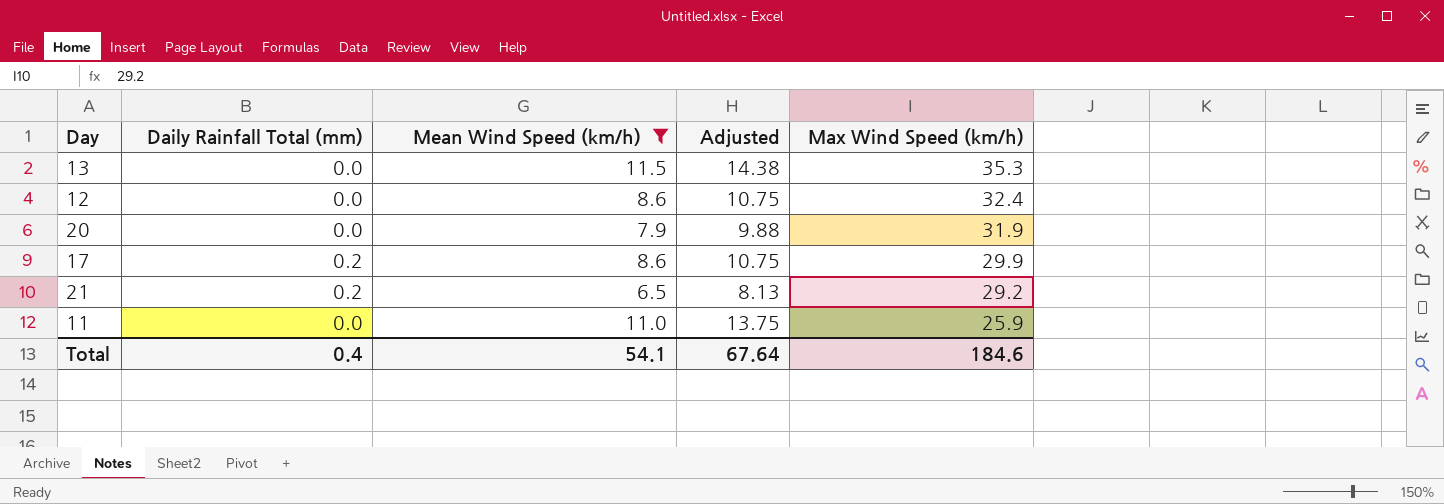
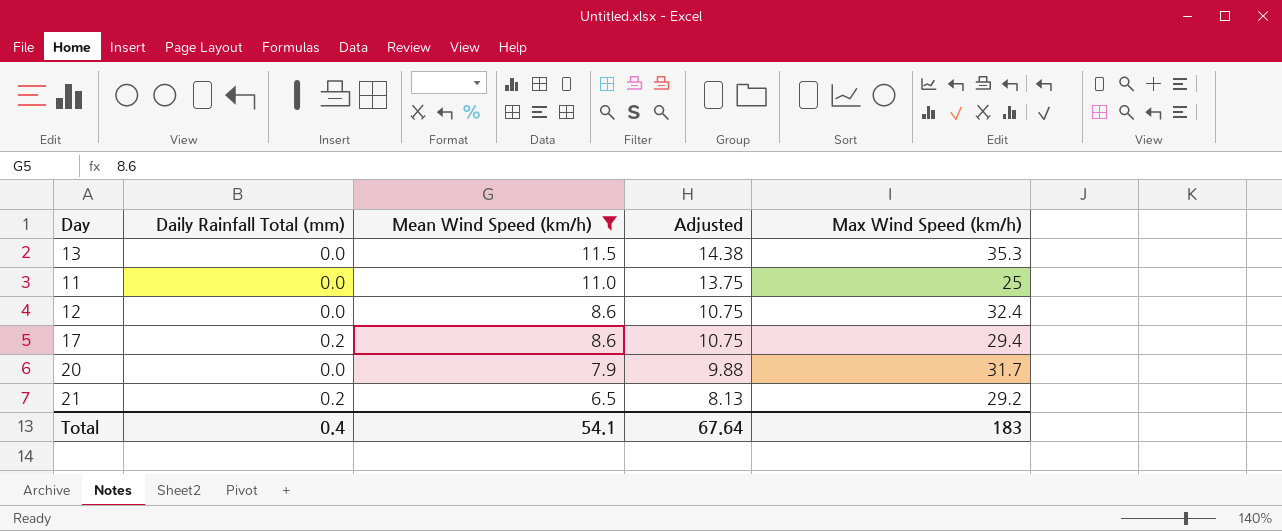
row order: Max Wind Speed (km/h) descending -> Mean Wind Speed (km/h) descending
11 | Max Wind Speed (km/h): 25.9 -> 25
17 | Max Wind Speed (km/h): 29.9 -> 29.4
20 | Max Wind Speed (km/h): 31.9 -> 31.7
Total | Max Wind Speed (km/h): 184.6 -> 183

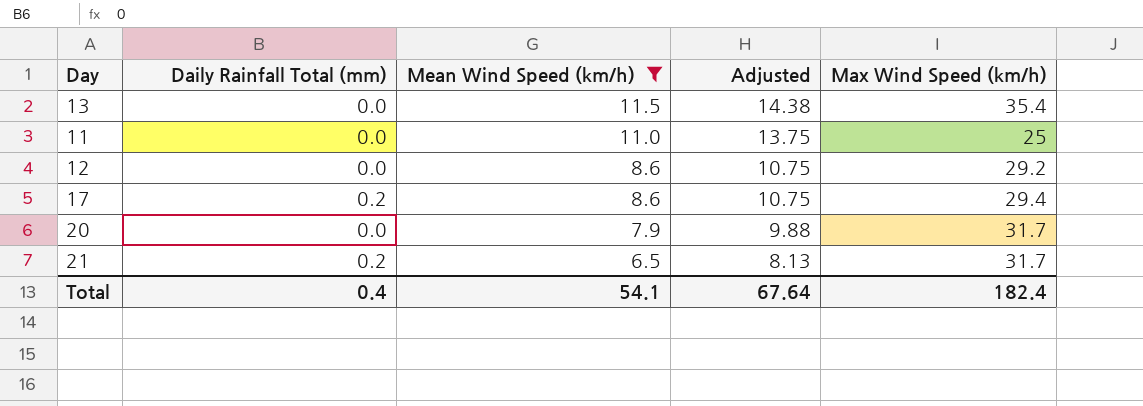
13 | Max Wind Speed (km/h): 35.3 -> 35.4
12 | Max Wind Speed (km/h): 32.4 -> 29.2
21 | Max Wind Speed (km/h): 29.2 -> 31.7
Total | Max Wind Speed (km/h): 183 -> 182.4

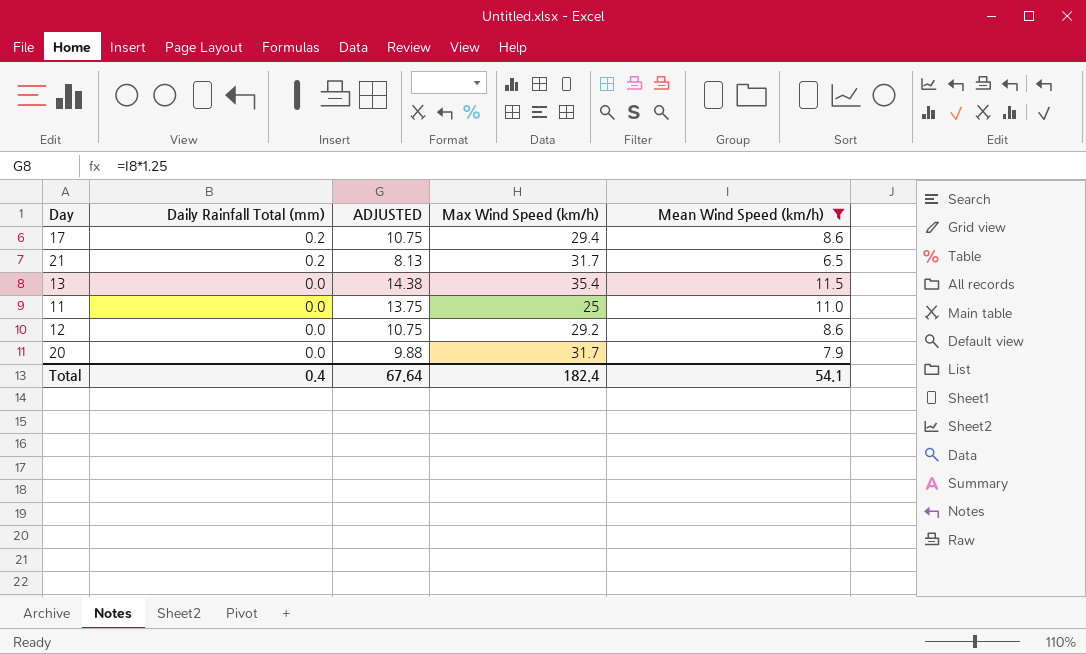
row order: Mean Wind Speed (km/h) descending -> Daily Rainfall Total (mm) descending
column name: Adjusted -> ADJUSTED
column Mean Wind Speed (km/h) | position: 3 -> 5

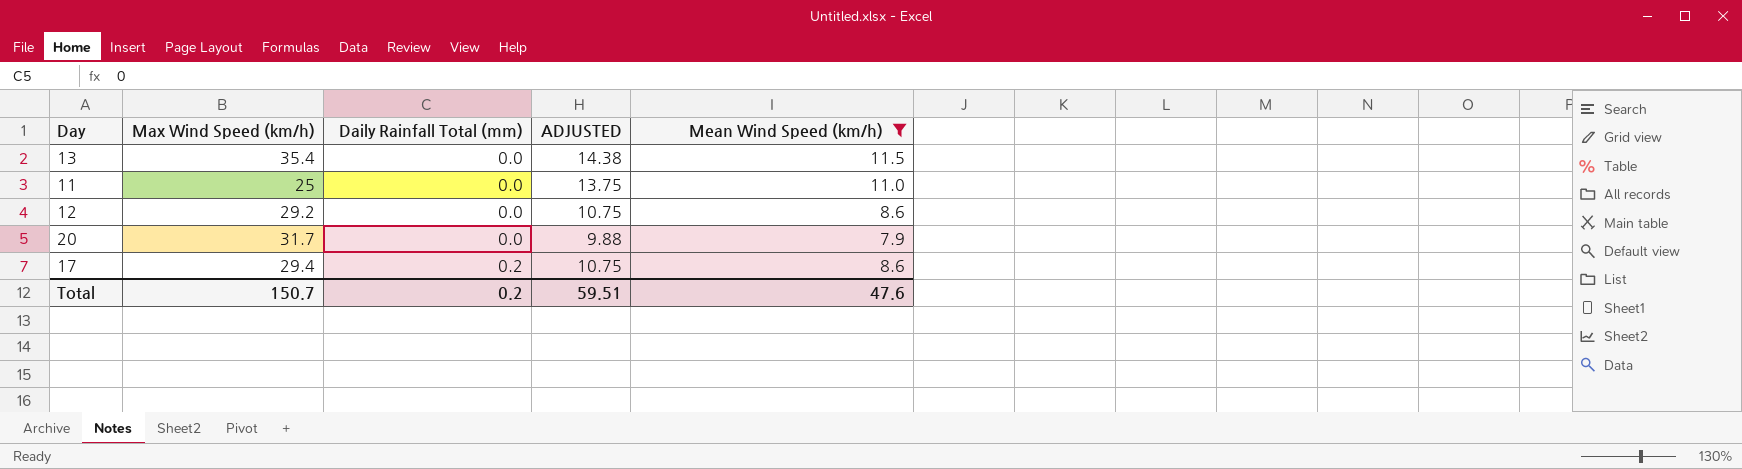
row order: Daily Rainfall Total (mm) descending -> Daily Rainfall Total (mm) ascending
column Max Wind Speed (km/h) | position: 4 -> 2
row 21: 0.2 | 8.13 | 31.7 | 6.5 -> none
Total | Max Wind Speed (km/h): 182.4 -> 150.7
Total | Daily Rainfall Total (mm): 0.4 -> 0.2
Total | ADJUSTED: 67.64 -> 59.51
Total | Mean Wind Speed (km/h): 54.1 -> 47.6

